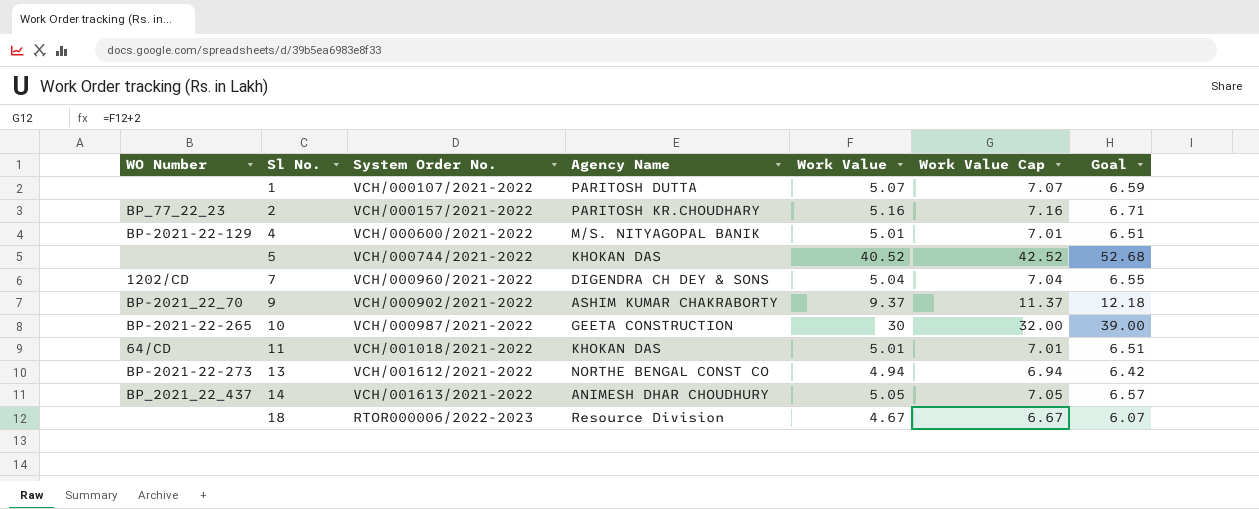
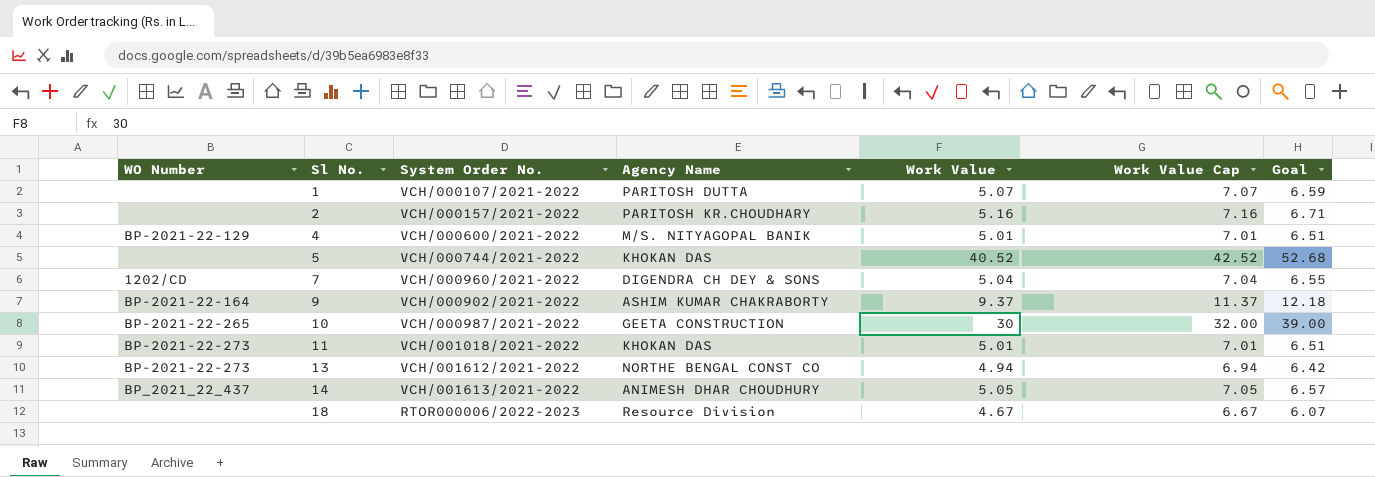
2 | WO Number: BP_77_22_23 -> none
9 | WO Number: BP-2021_22_70 -> BP-2021-22-164
11 | WO Number: 64/CD -> BP-2021-22-273

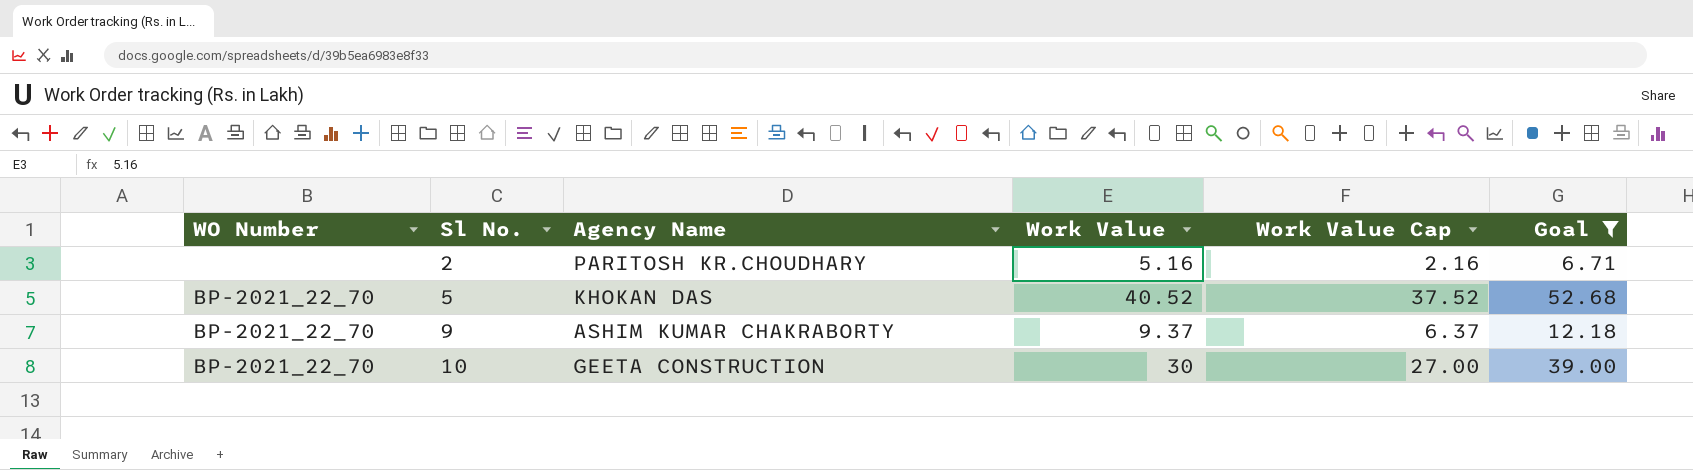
filter: none -> Goal >= 6.71
column System Order No. | position: 3 -> none
column Work Value Cap | formula: [Work Value] + 2 -> [Work Value] - 3
5 | WO Number: none -> BP-2021_22_70
9 | WO Number: BP-2021-22-164 -> BP-2021_22_70
10 | WO Number: BP-2021-22-265 -> BP-2021_22_70

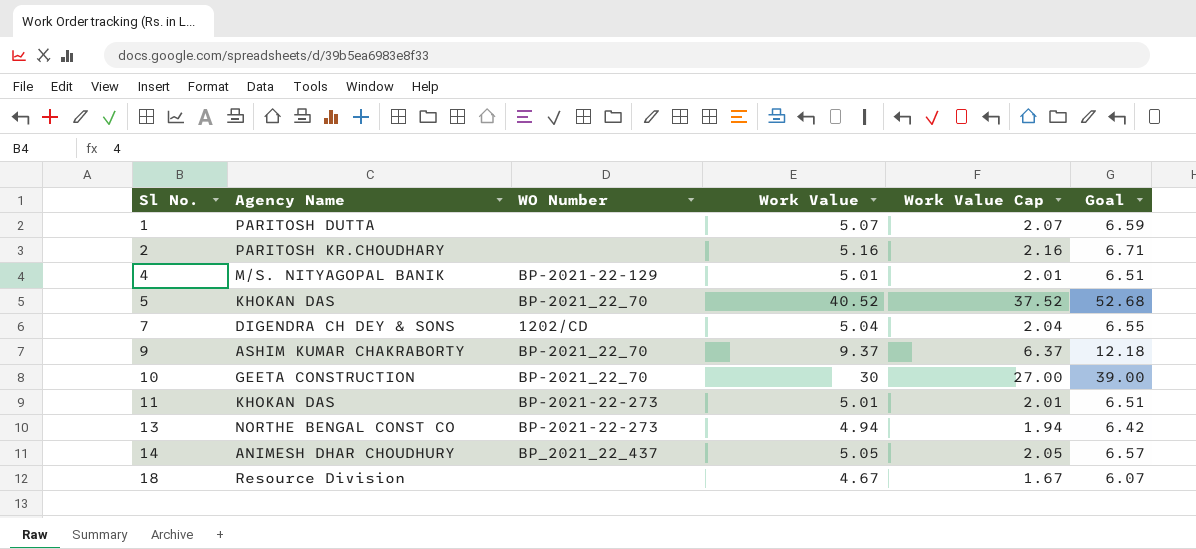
filter: Goal >= 6.71 -> none
column WO Number | position: 1 -> 3

